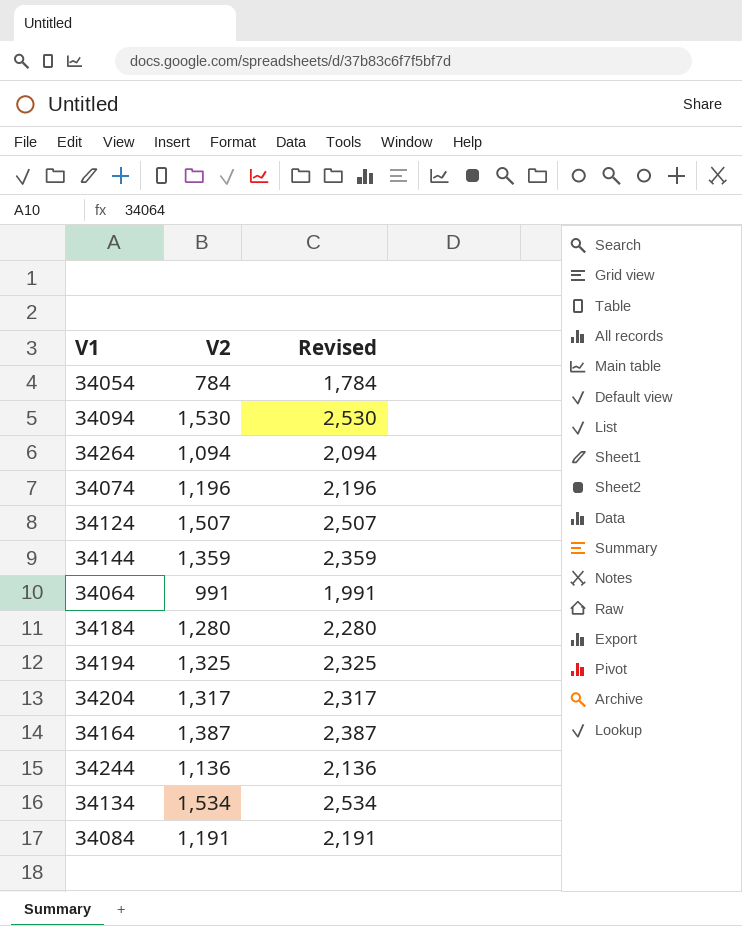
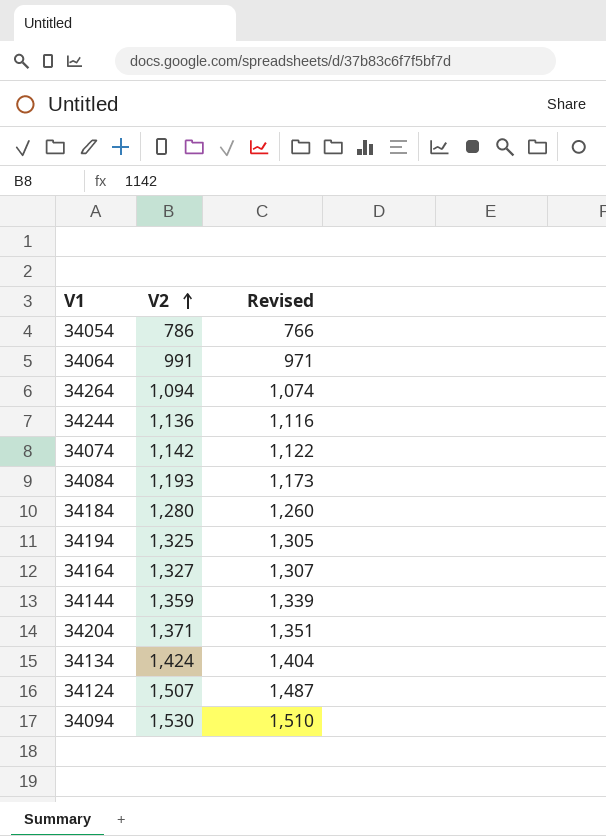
row order: none -> V2 ascending
column Revised | formula: [V2] + 1000 -> [V2] - 20
34054 | V2: 784 -> 786
34074 | V2: 1,196 -> 1,142
34084 | V2: 1,191 -> 1,193
34164 | V2: 1,387 -> 1,327
34204 | V2: 1,317 -> 1,371
34134 | V2: 1,534 -> 1,424

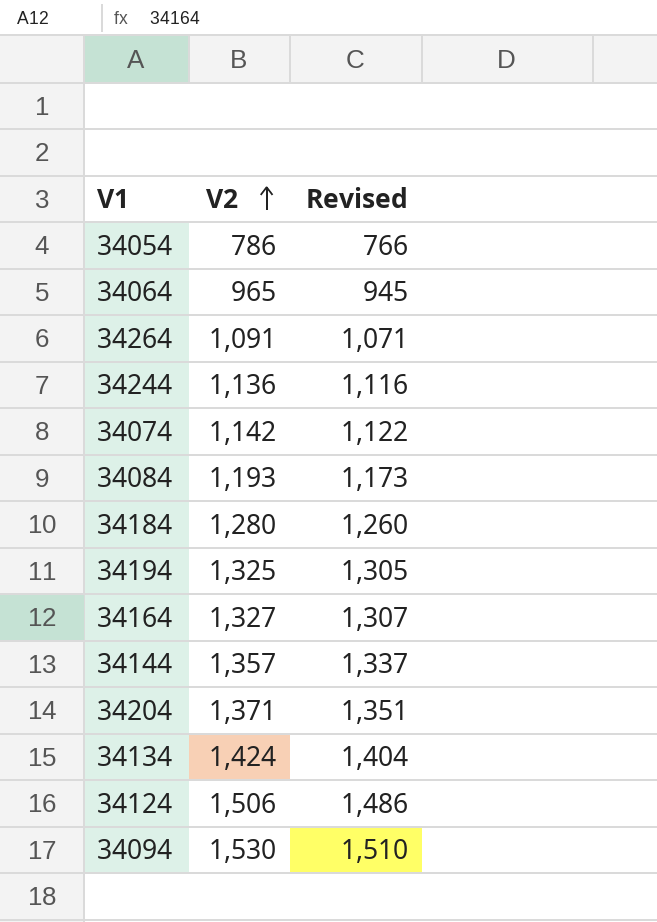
34064 | V2: 991 -> 965
34064 | Revised: 971 -> 945
34264 | V2: 1,094 -> 1,091
34264 | Revised: 1,074 -> 1,071
34144 | V2: 1,359 -> 1,357
34144 | Revised: 1,339 -> 1,337
34124 | V2: 1,507 -> 1,506
34124 | Revised: 1,487 -> 1,486

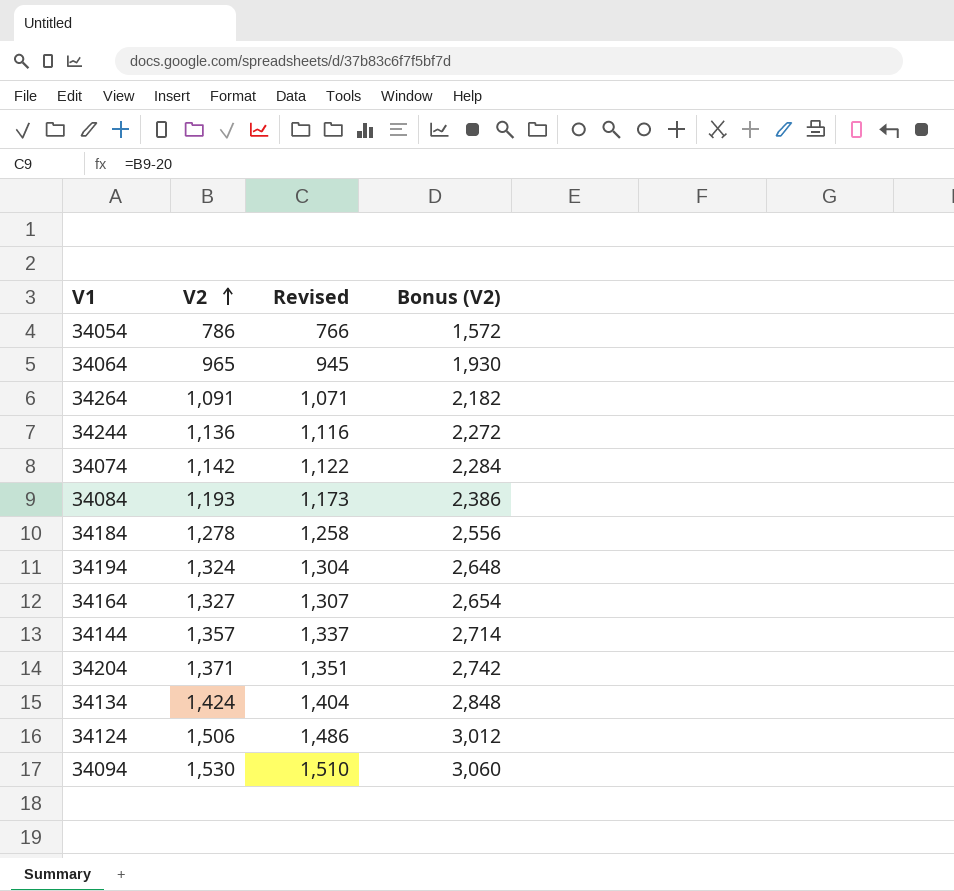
column Bonus (V2) | formula: none -> [V2] * 2
34184 | V2: 1,280 -> 1,278
34184 | Revised: 1,260 -> 1,258
34194 | V2: 1,325 -> 1,324
34194 | Revised: 1,305 -> 1,304

